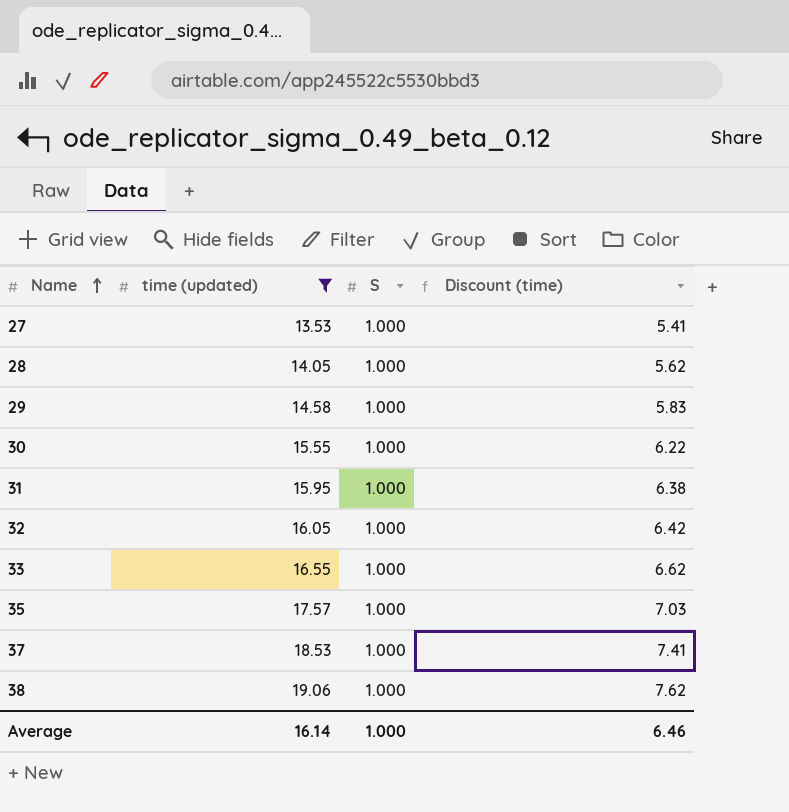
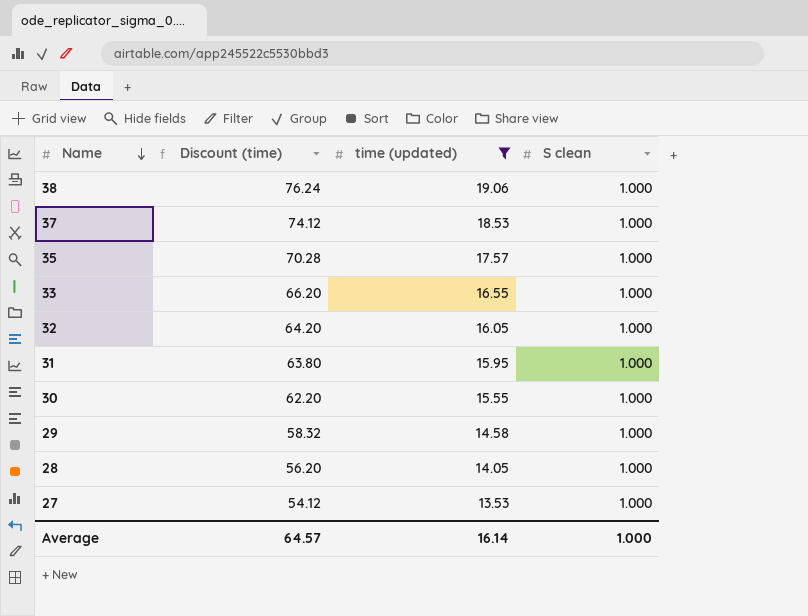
row order: Name ascending -> Name descending
column Discount (time) | formula: [time (updated)] * 0.4 -> [time (updated)] * 4
column Discount (time) | position: 4 -> 2
column name: S -> S clean
Average | Discount (time): 6.46 -> 64.57

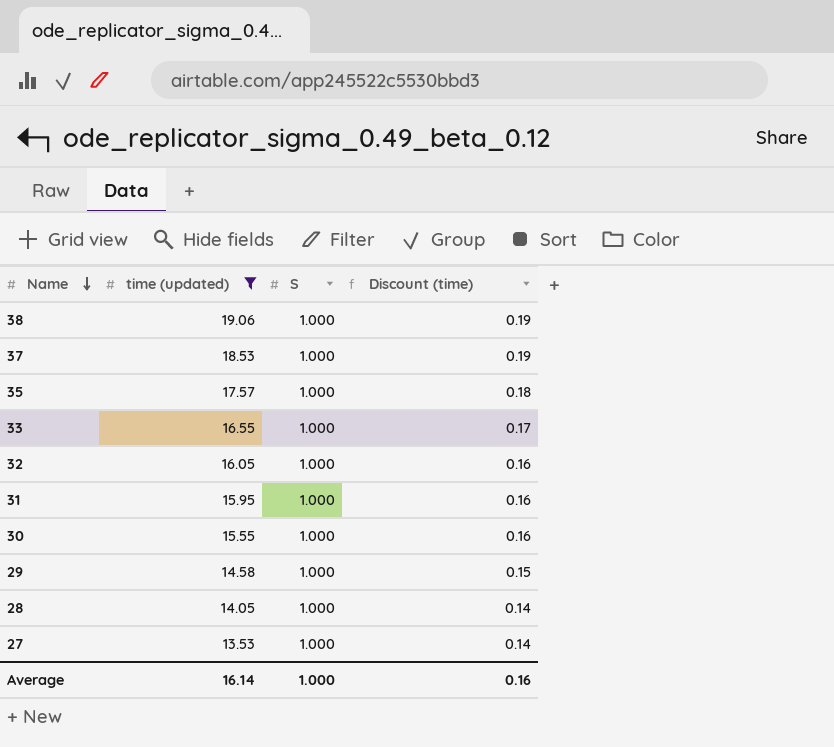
column name: S clean -> S
column Discount (time) | formula: [time (updated)] * 4 -> [time (updated)] * 0.01
column Discount (time) | position: 2 -> 4
Average | Discount (time): 64.57 -> 0.16

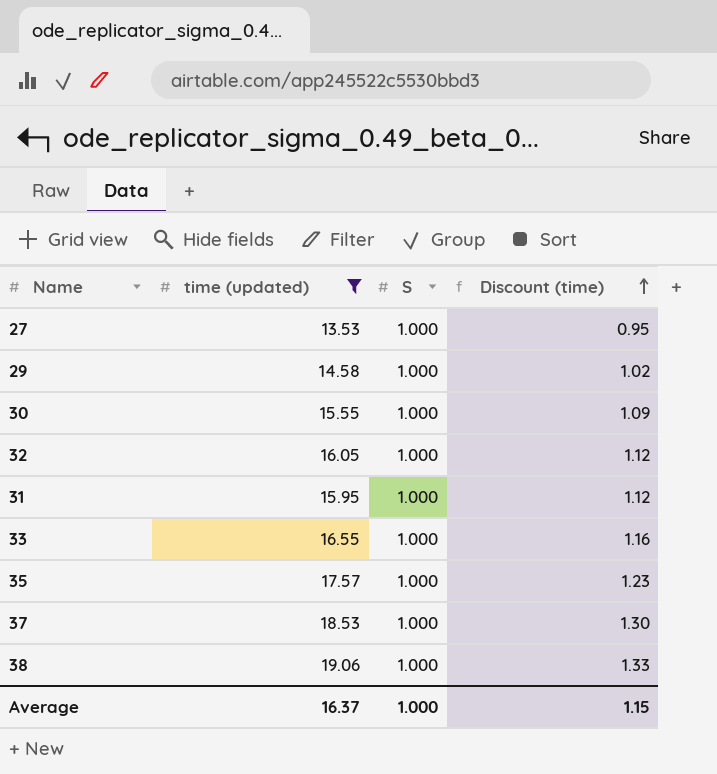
row order: Name descending -> Discount (time) ascending
column Discount (time) | formula: [time (updated)] * 0.01 -> [time (updated)] * 0.07
row 28: 14.05 | 1.000 | 0.14 -> none
Average | time (updated): 16.14 -> 16.37
Average | Discount (time): 0.16 -> 1.15

